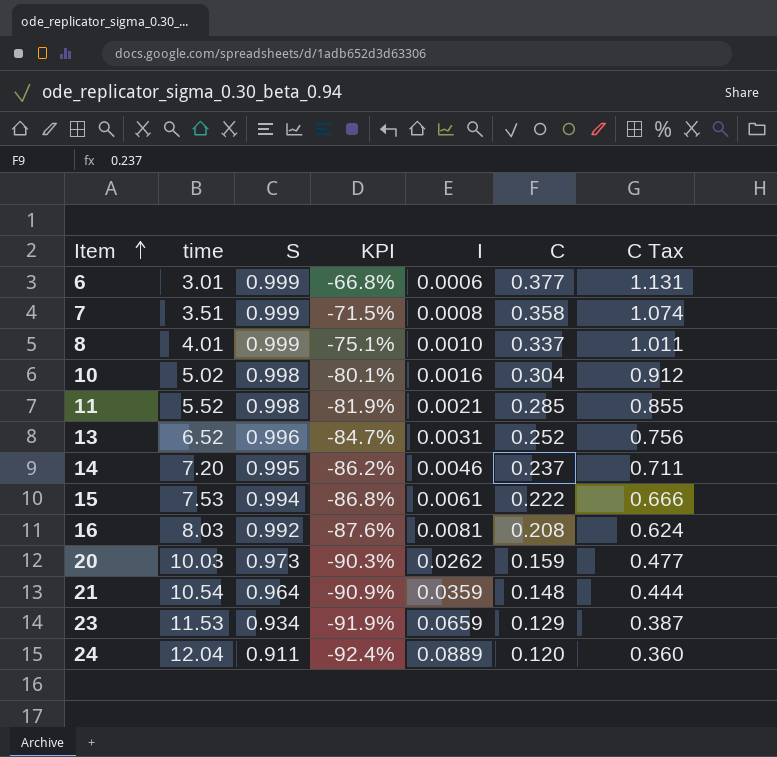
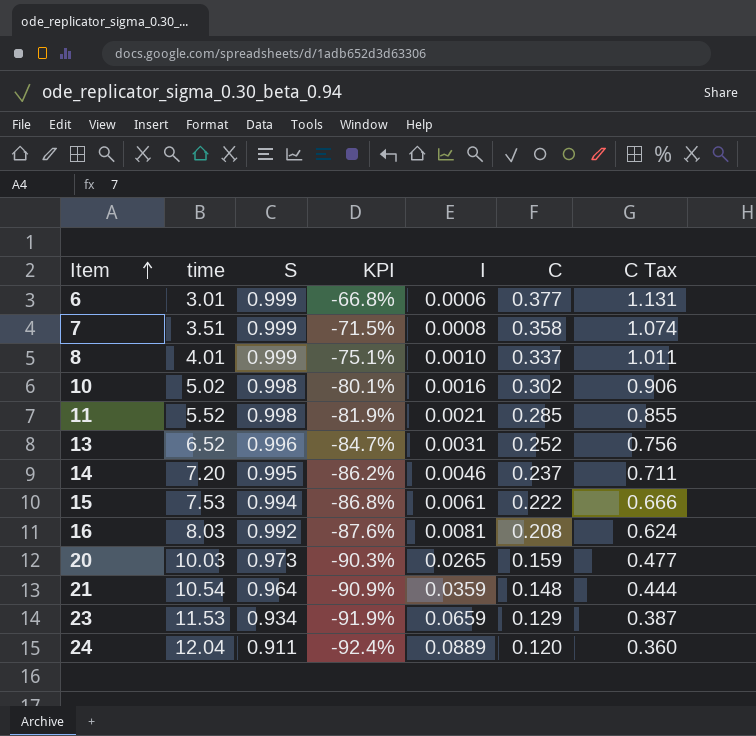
10 | C: 0.304 -> 0.302
10 | C Tax: 0.912 -> 0.906
20 | I: 0.0262 -> 0.0265

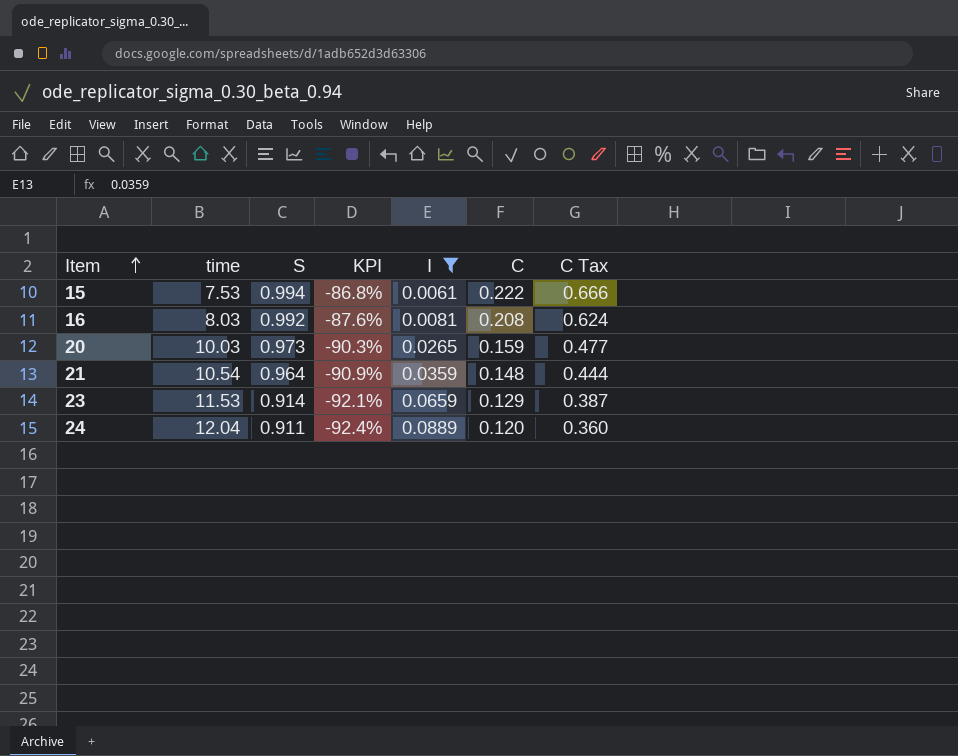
filter: none -> I >= 0.0061
23 | S: 0.934 -> 0.914
23 | KPI: -91.9% -> -92.1%

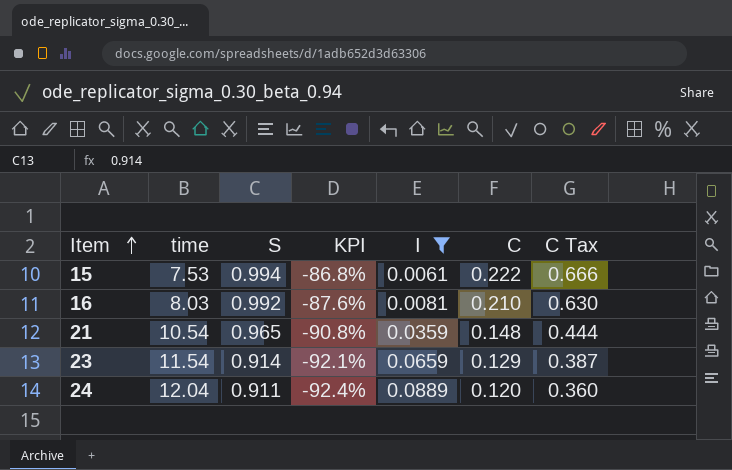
row 20: 10.03 | 0.973 | -90.3% | 0.0265 | 0.159 | 0.477 -> none
16 | C: 0.208 -> 0.210
16 | C Tax: 0.624 -> 0.630
21 | S: 0.964 -> 0.965
21 | KPI: -90.9% -> -90.8%
23 | time: 11.53 -> 11.54

